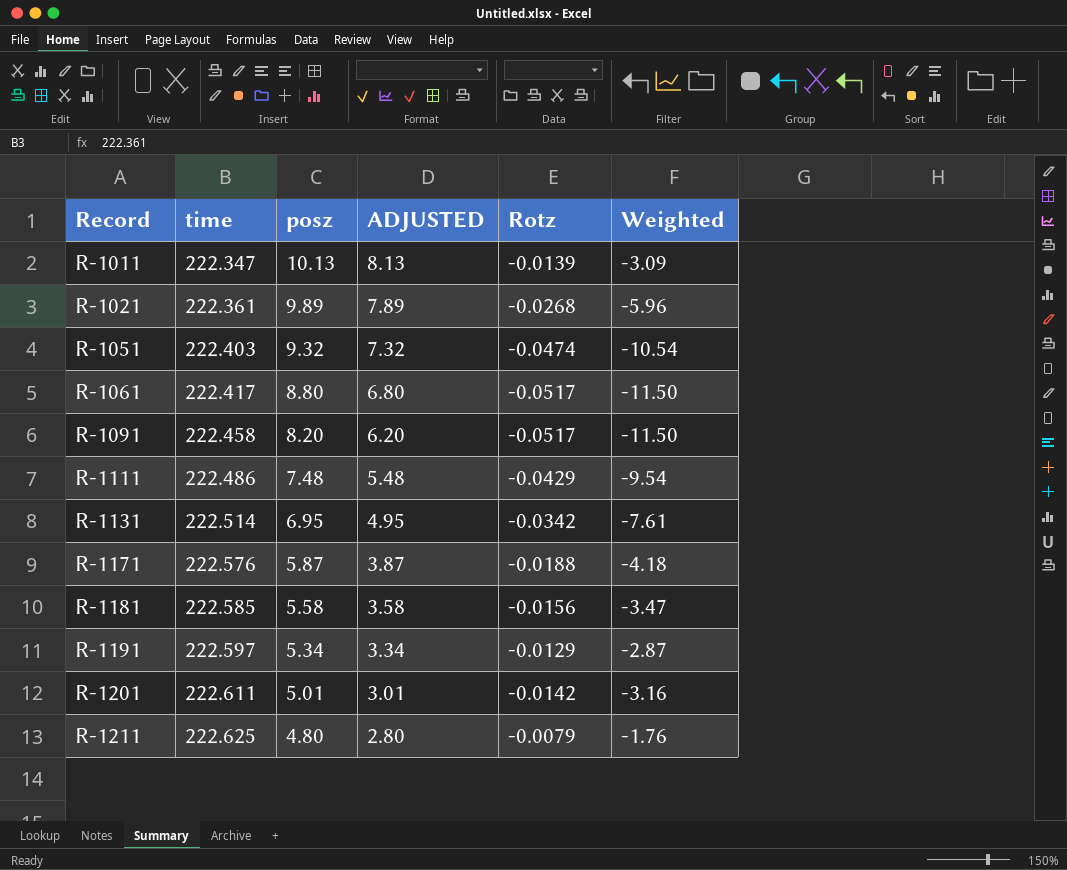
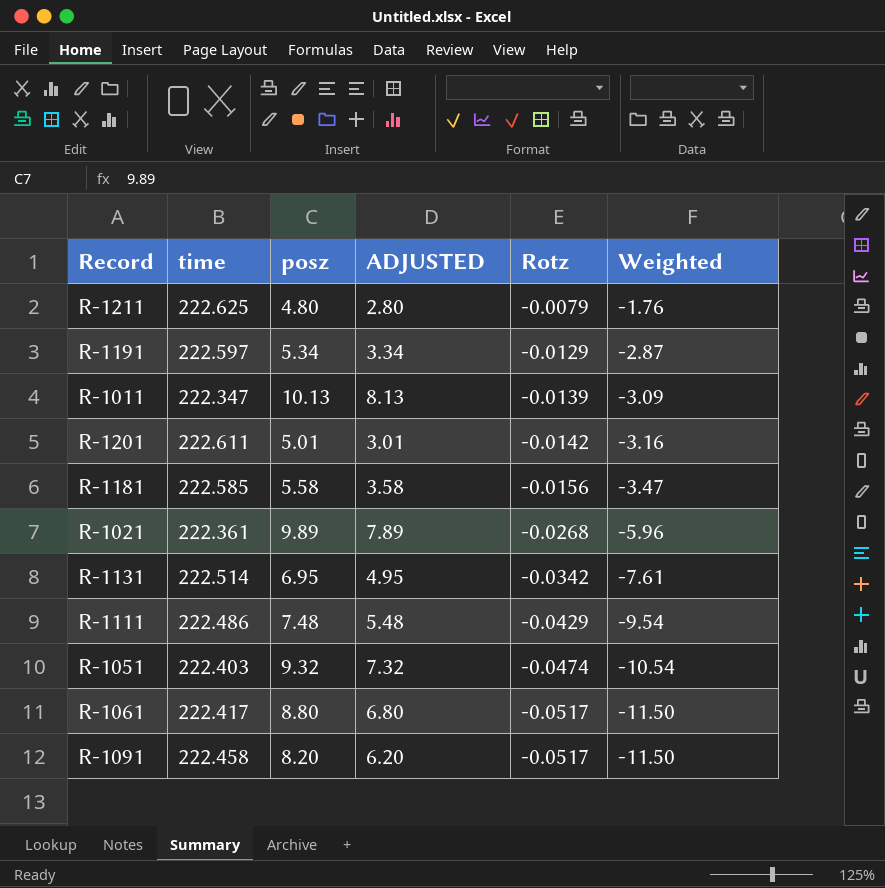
row order: Record ascending -> Rotz descending
row R-1171: 222.576 | 5.87 | 3.87 | -0.0188 | -4.18 -> none

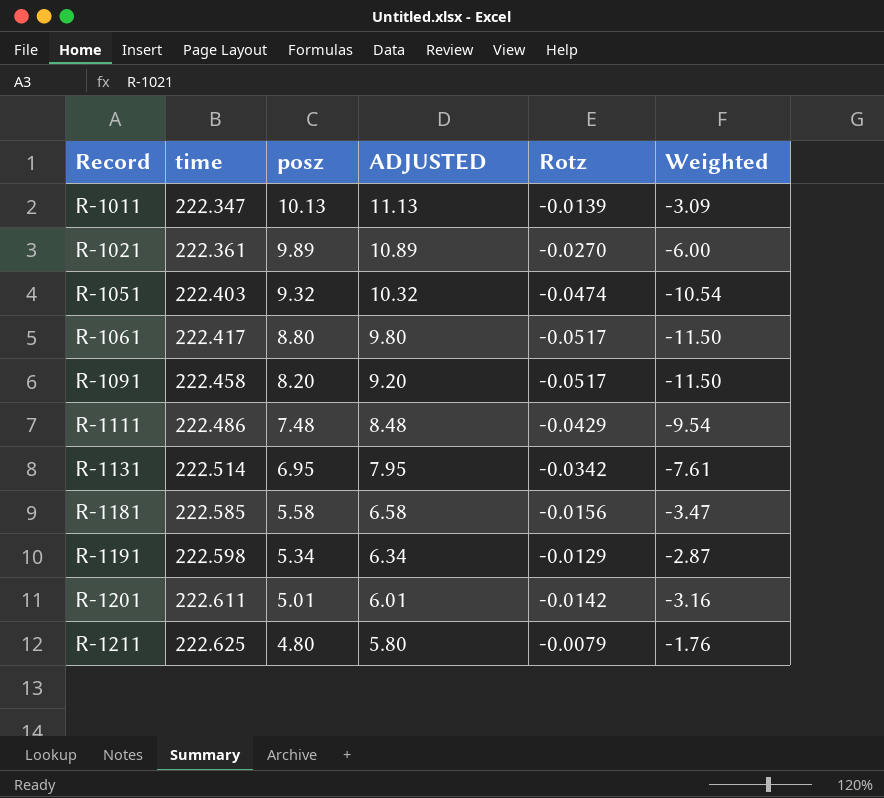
row order: Rotz descending -> Record ascending
column ADJUSTED | formula: [posz] - 2 -> [posz] + 1
R-1021 | Rotz: -0.0268 -> -0.0270
R-1021 | Weighted: -5.96 -> -6.00
R-1191 | time: 222.597 -> 222.598

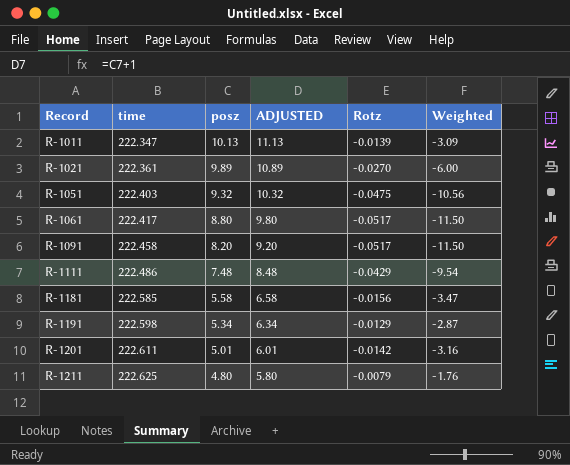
row R-1131: 222.514 | 6.95 | 7.95 | -0.0342 | -7.61 -> none
R-1051 | Rotz: -0.0474 -> -0.0475
R-1051 | Weighted: -10.54 -> -10.56

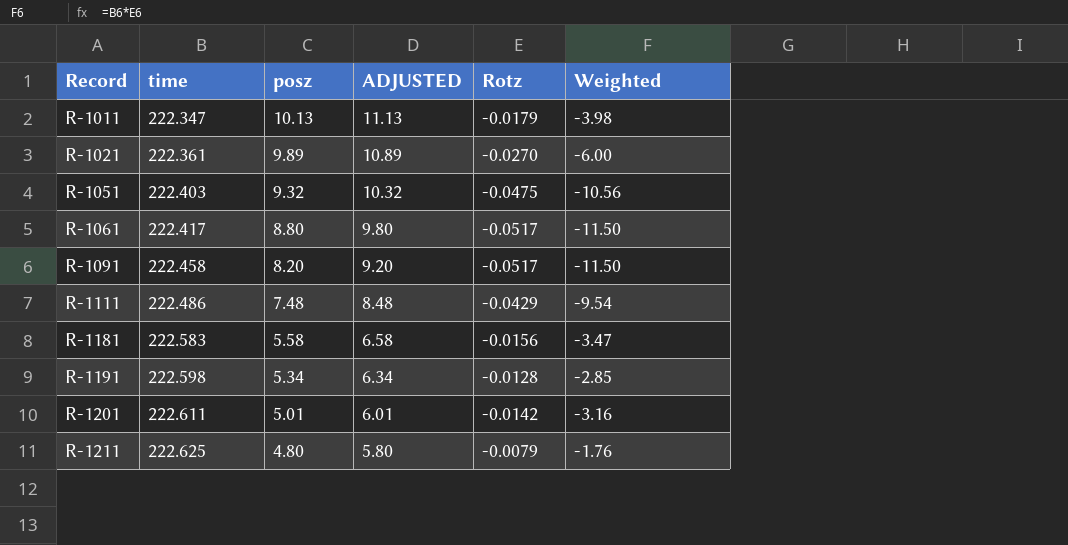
R-1011 | Rotz: -0.0139 -> -0.0179
R-1011 | Weighted: -3.09 -> -3.98
R-1181 | time: 222.585 -> 222.583
R-1191 | Rotz: -0.0129 -> -0.0128
R-1191 | Weighted: -2.87 -> -2.85

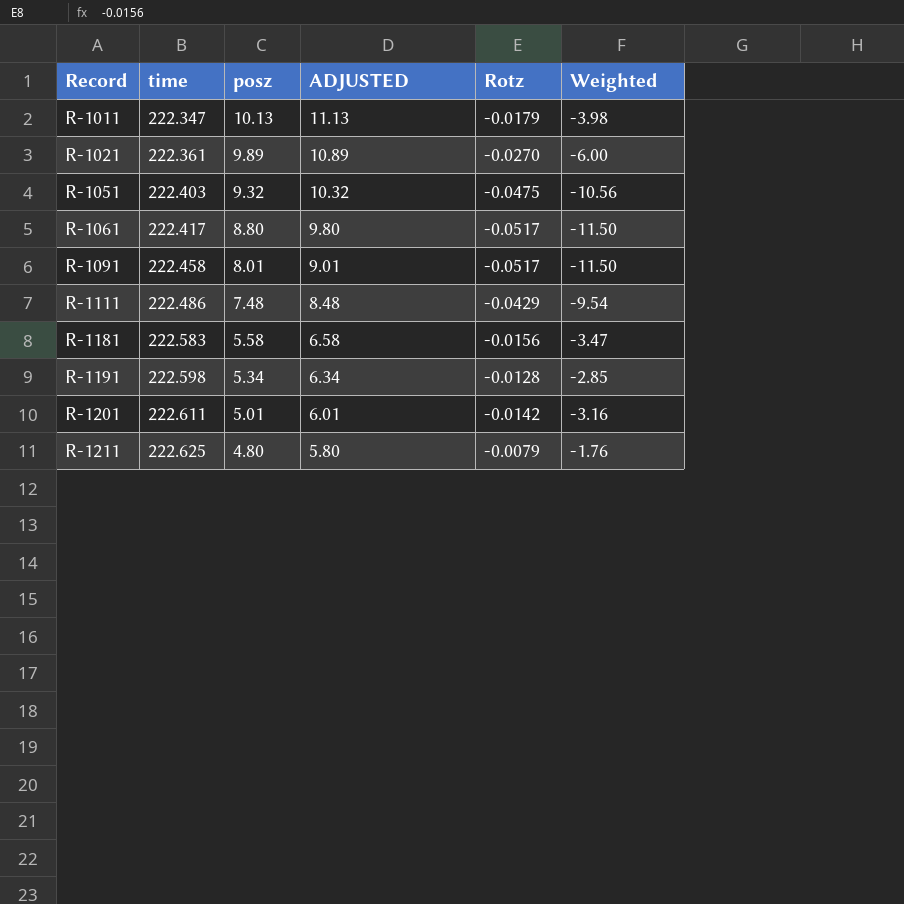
R-1091 | posz: 8.20 -> 8.01
R-1091 | ADJUSTED: 9.20 -> 9.01

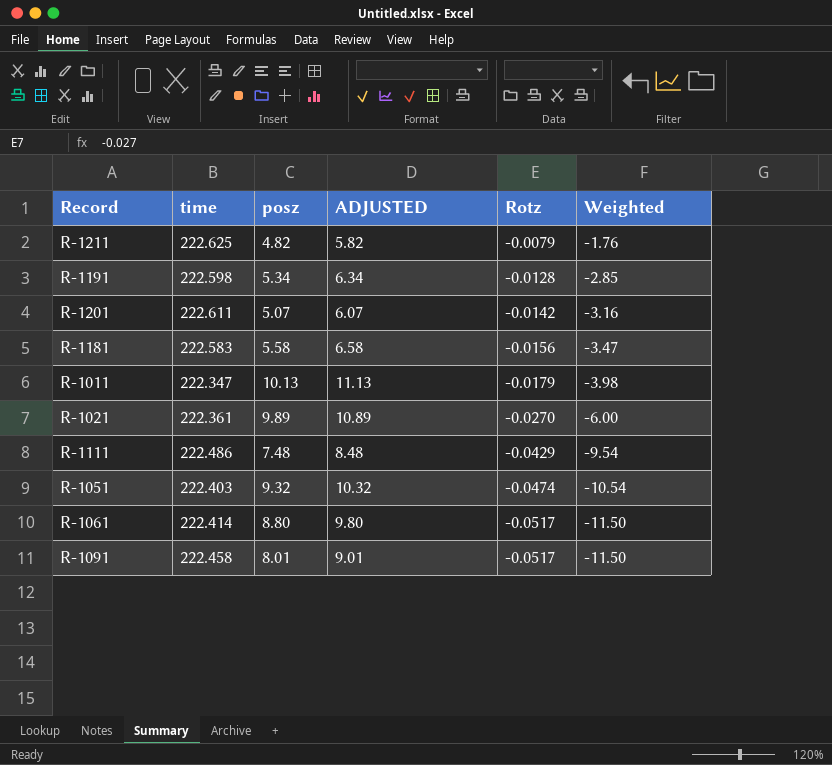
row order: Record ascending -> Rotz descending
R-1211 | posz: 4.80 -> 4.82
R-1211 | ADJUSTED: 5.80 -> 5.82
R-1201 | posz: 5.01 -> 5.07
R-1201 | ADJUSTED: 6.01 -> 6.07
R-1051 | Rotz: -0.0475 -> -0.0474
R-1051 | Weighted: -10.56 -> -10.54
R-1061 | time: 222.417 -> 222.414

